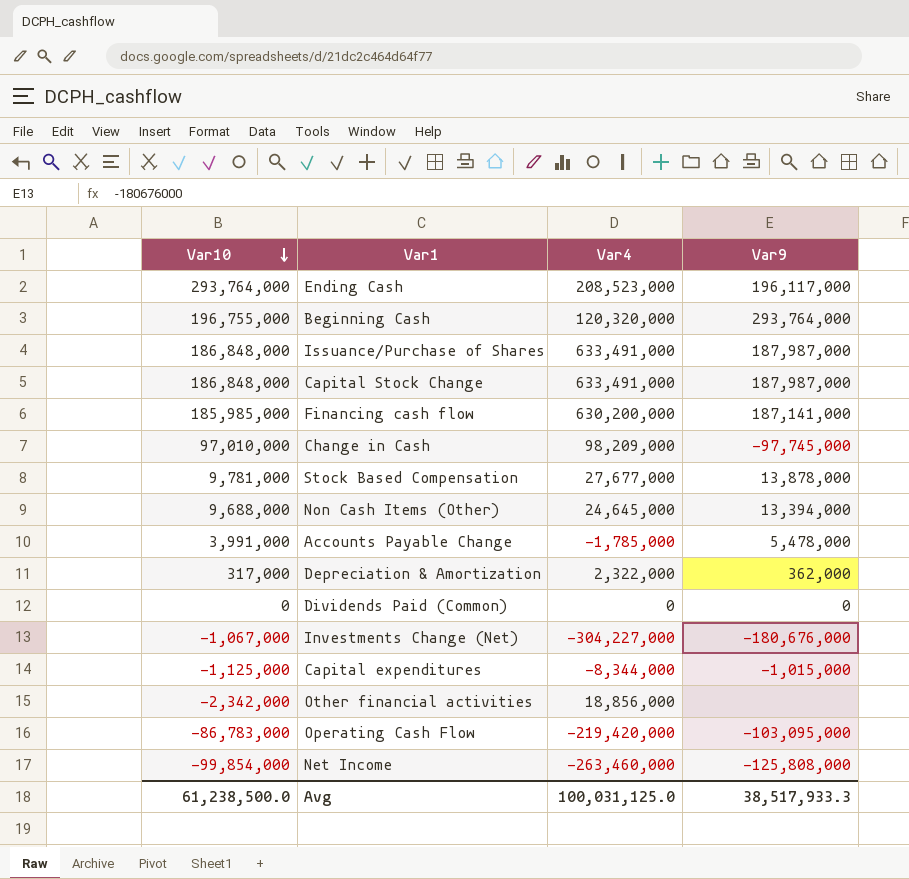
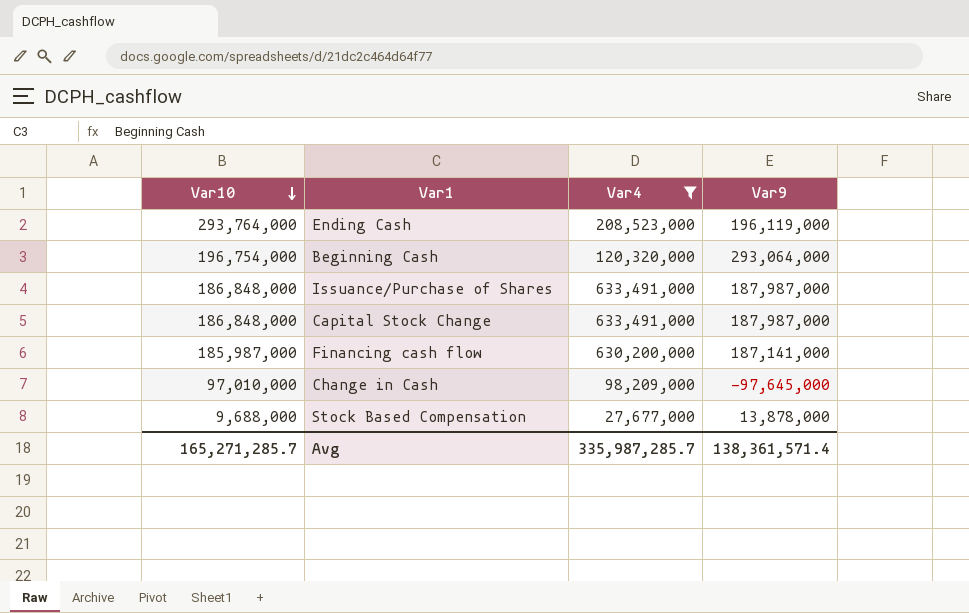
filter: none -> Var4 >= 27,677,000
Ending Cash | Var9: 196,117,000 -> 196,119,000
Beginning Cash | Var10: 196,755,000 -> 196,754,000
Beginning Cash | Var9: 293,764,000 -> 293,064,000
Financing cash flow | Var10: 185,985,000 -> 185,987,000
Change in Cash | Var9: -97,745,000 -> -97,645,000
Stock Based Compensation | Var10: 9,781,000 -> 9,688,000
Avg | Var10: 61,238,500.0 -> 165,271,285.7
Avg | Var4: 100,031,125.0 -> 335,987,285.7
Avg | Var9: 38,517,933.3 -> 138,361,571.4

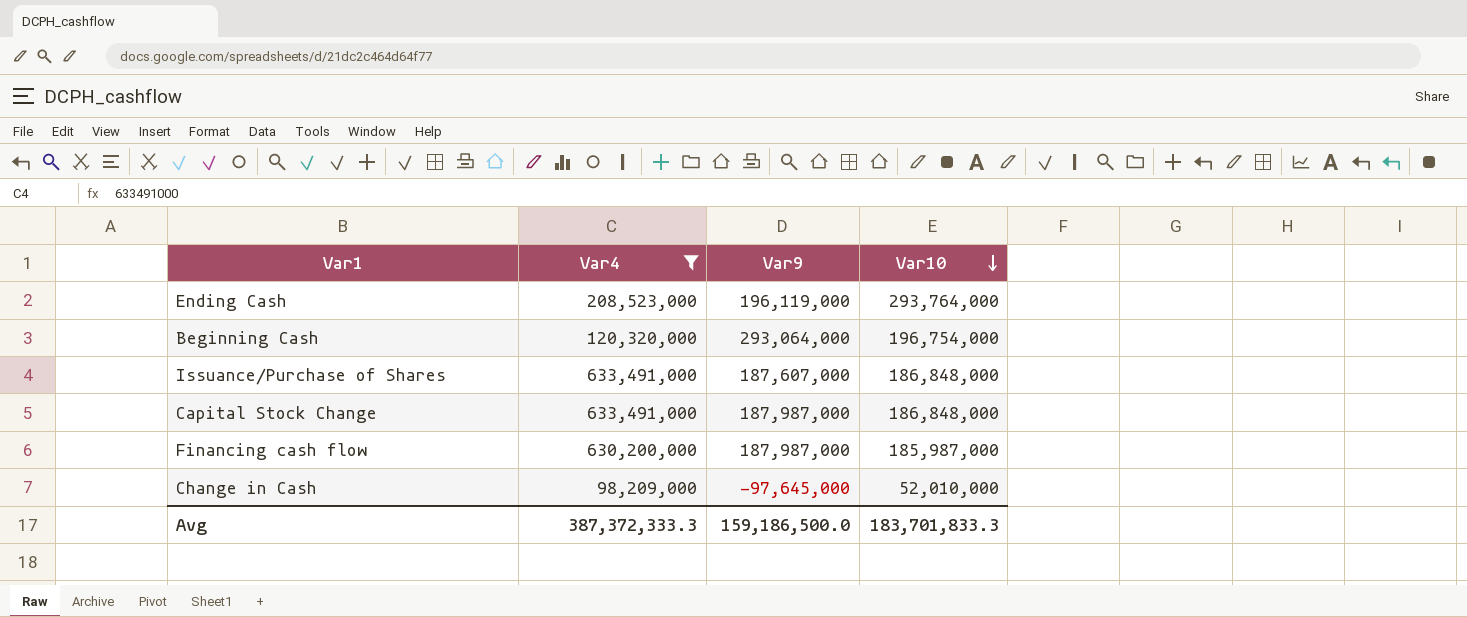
column Var10 | position: 1 -> 4
row Stock Based Compensation: 9,688,000 | 27,677,000 | 13,878,000 -> none
Issuance/Purchase of Shares | Var9: 187,987,000 -> 187,607,000
Financing cash flow | Var9: 187,141,000 -> 187,987,000
Change in Cash | Var10: 97,010,000 -> 52,010,000
Avg | Var4: 335,987,285.7 -> 387,372,333.3
Avg | Var9: 138,361,571.4 -> 159,186,500.0
Avg | Var10: 165,271,285.7 -> 183,701,833.3

